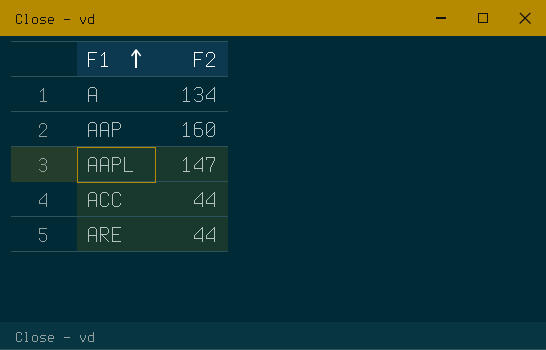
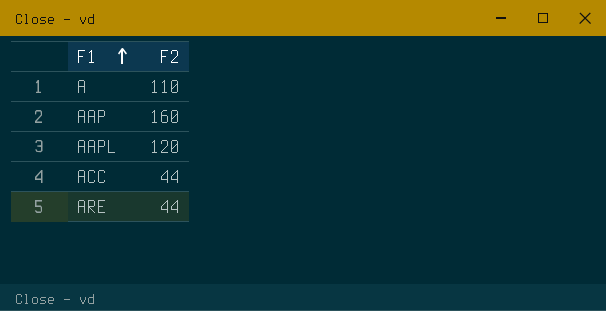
A | F2: 134 -> 110
AAPL | F2: 147 -> 120

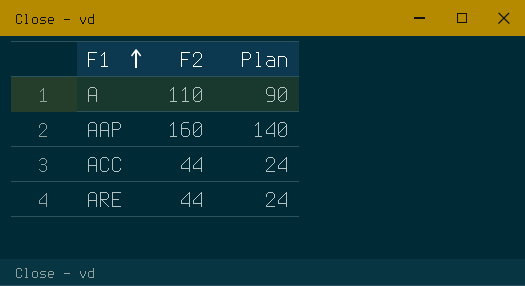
column Plan | formula: none -> [F2] - 20
row AAPL: 120 -> none

